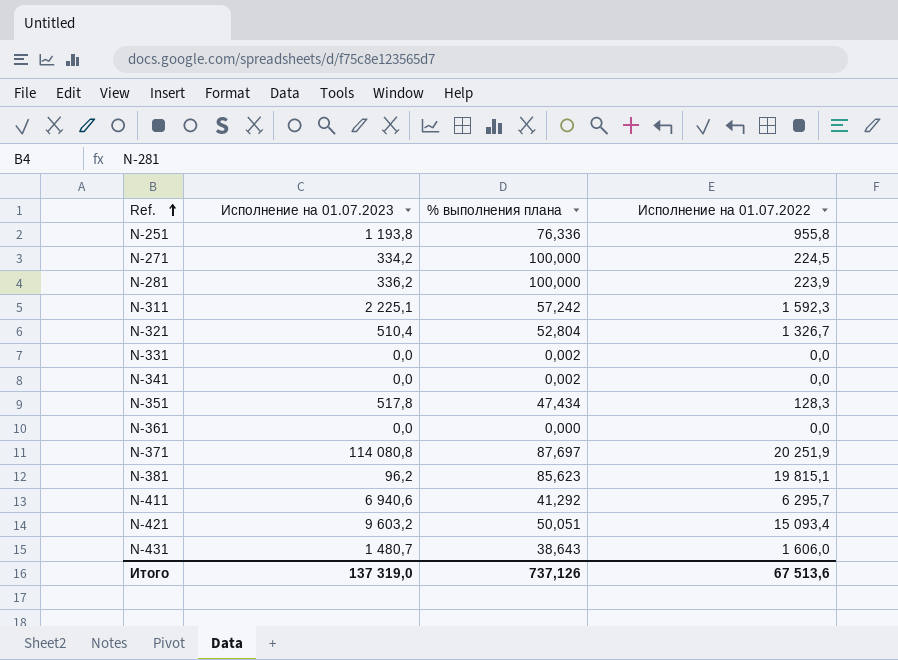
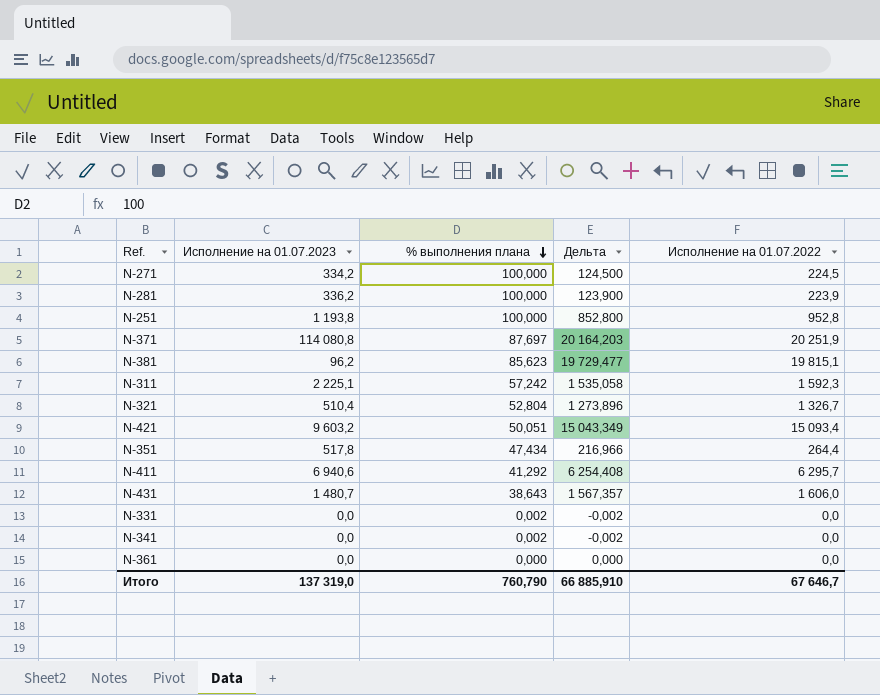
row order: Ref. ascending -> % выполнения плана descending
column Дельта | formula: none -> [Исполнение на 01.07.2022] - [% выполнения плана]
N-251 | % выполнения плана: 76,336 -> 100,000
N-251 | Исполнение на 01.07.2022: 955,8 -> 952,8
N-351 | Исполнение на 01.07.2022: 128,3 -> 264,4
Итого | % выполнения плана: 737,126 -> 760,790
Итого | Исполнение на 01.07.2022: 67 513,6 -> 67 646,7

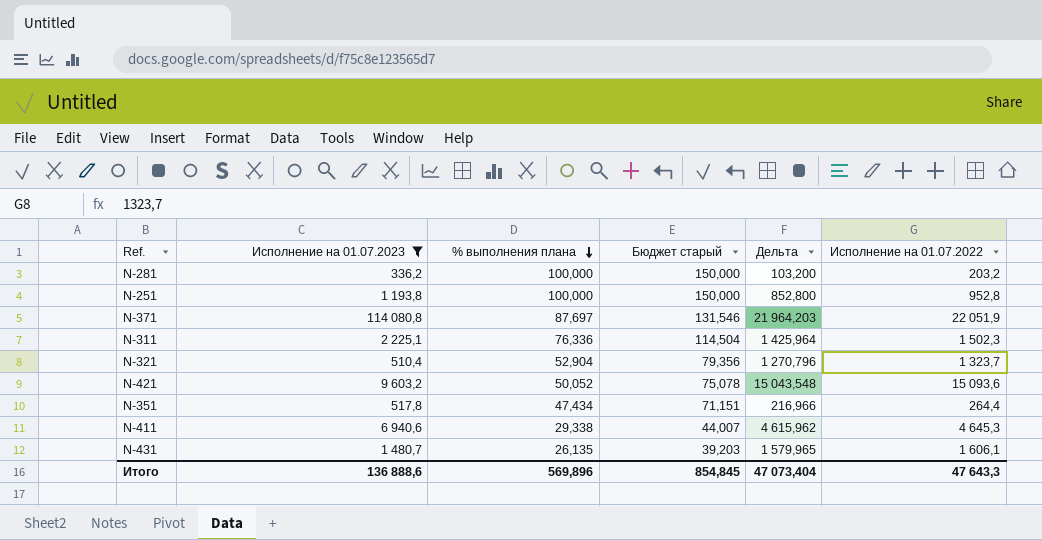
filter: none -> Исполнение на 01.07.2023 >= 336,2
column Бюджет старый | formula: none -> [% выполнения плана] * 1,5
N-281 | Дельта: 123,900 -> 103,200
N-281 | Исполнение на 01.07.2022: 223,9 -> 203,2
N-371 | Дельта: 20 164,203 -> 21 964,203
N-371 | Исполнение на 01.07.2022: 20 251,9 -> 22 051,9
N-311 | % выполнения плана: 57,242 -> 76,336
N-311 | Дельта: 1 535,058 -> 1 425,964
N-311 | Исполнение на 01.07.2022: 1 592,3 -> 1 502,3
N-321 | % выполнения плана: 52,804 -> 52,904
N-321 | Дельта: 1 273,896 -> 1 270,796
N-321 | Исполнение на 01.07.2022: 1 326,7 -> 1 323,7
N-421 | % выполнения плана: 50,051 -> 50,052
N-421 | Дельта: 15 043,349 -> 15 043,548
N-421 | Исполнение на 01.07.2022: 15 093,4 -> 15 093,6
N-411 | % выполнения плана: 41,292 -> 29,338
N-411 | Дельта: 6 254,408 -> 4 615,962
N-411 | Исполнение на 01.07.2022: 6 295,7 -> 4 645,3
N-431 | % выполнения плана: 38,643 -> 26,135
N-431 | Дельта: 1 567,357 -> 1 579,965
N-431 | Исполнение на 01.07.2022: 1 606,0 -> 1 606,1
Итого | Исполнение на 01.07.2023: 137 319,0 -> 136 888,6
Итого | % выполнения плана: 760,790 -> 569,896
Итого | Дельта: 66 885,910 -> 47 073,404
Итого | Исполнение на 01.07.2022: 67 646,7 -> 47 643,3

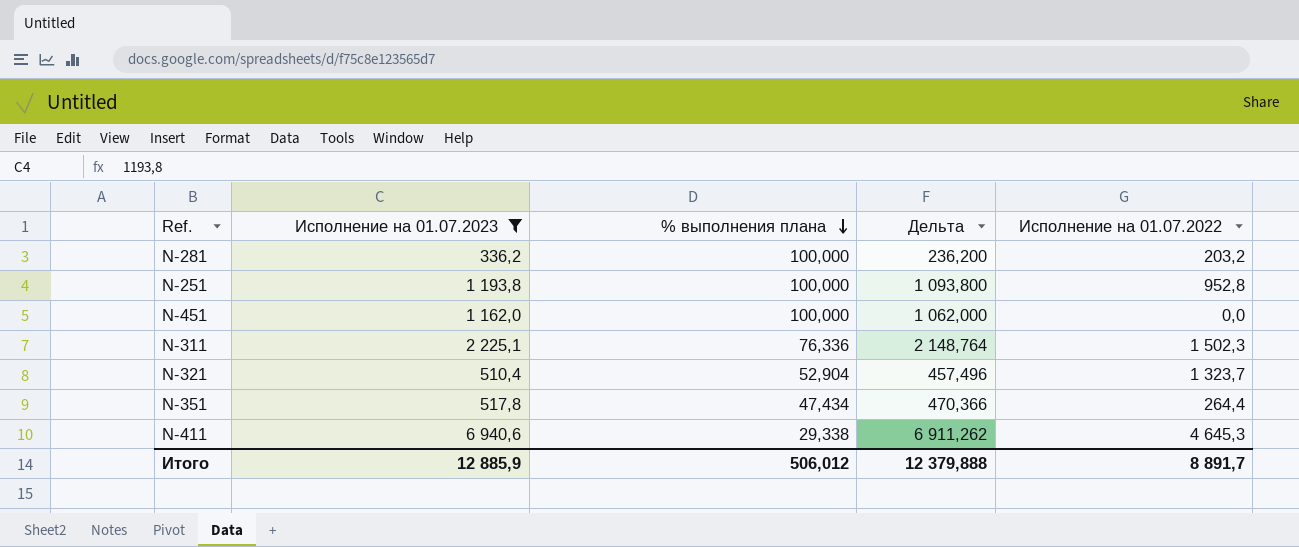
column Бюджет старый | formula: [% выполнения плана] * 1,5 -> none
column Дельта | formula: [Исполнение на 01.07.2022] - [% выполнения плана] -> [Исполнение на 01.07.2023] - [% выполнения плана]
row N-371: 114 080,8 | 87,697 | 131,546 | 21 964,203 | 22 051,9 -> none
row N-421: 9 603,2 | 50,052 | 75,078 | 15 043,548 | 15 093,6 -> none
row N-431: 1 480,7 | 26,135 | 39,203 | 1 579,965 | 1 606,1 -> none
row N-451: none -> 1 162,0 | 100,000 | 1 062,000 | 0,0
Итого | Исполнение на 01.07.2023: 136 888,6 -> 12 885,9
Итого | % выполнения плана: 569,896 -> 506,012
Итого | Дельта: 47 073,404 -> 12 379,888
Итого | Исполнение на 01.07.2022: 47 643,3 -> 8 891,7

